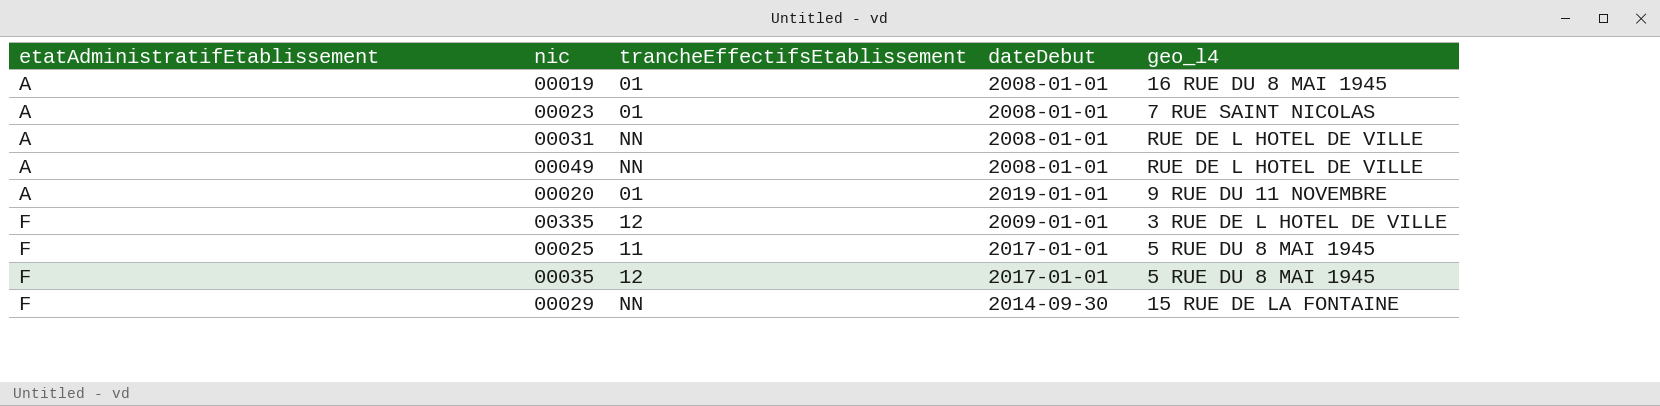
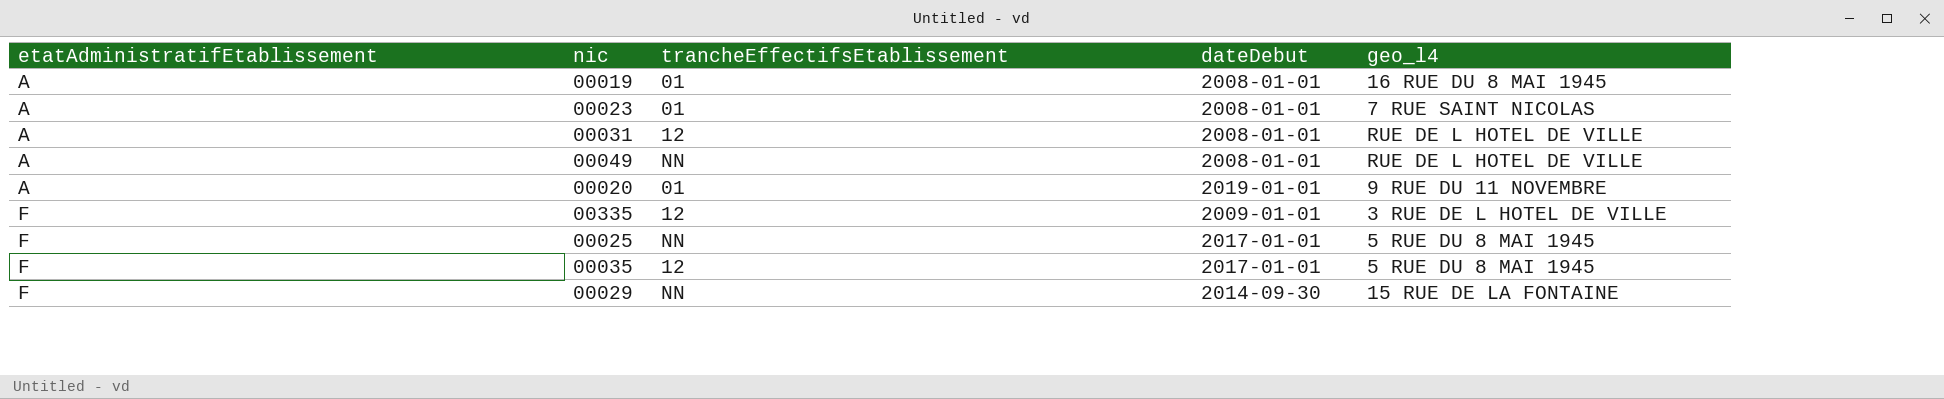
00031 | trancheEffectifsEtablissement: NN -> 12
00025 | trancheEffectifsEtablissement: 11 -> NN

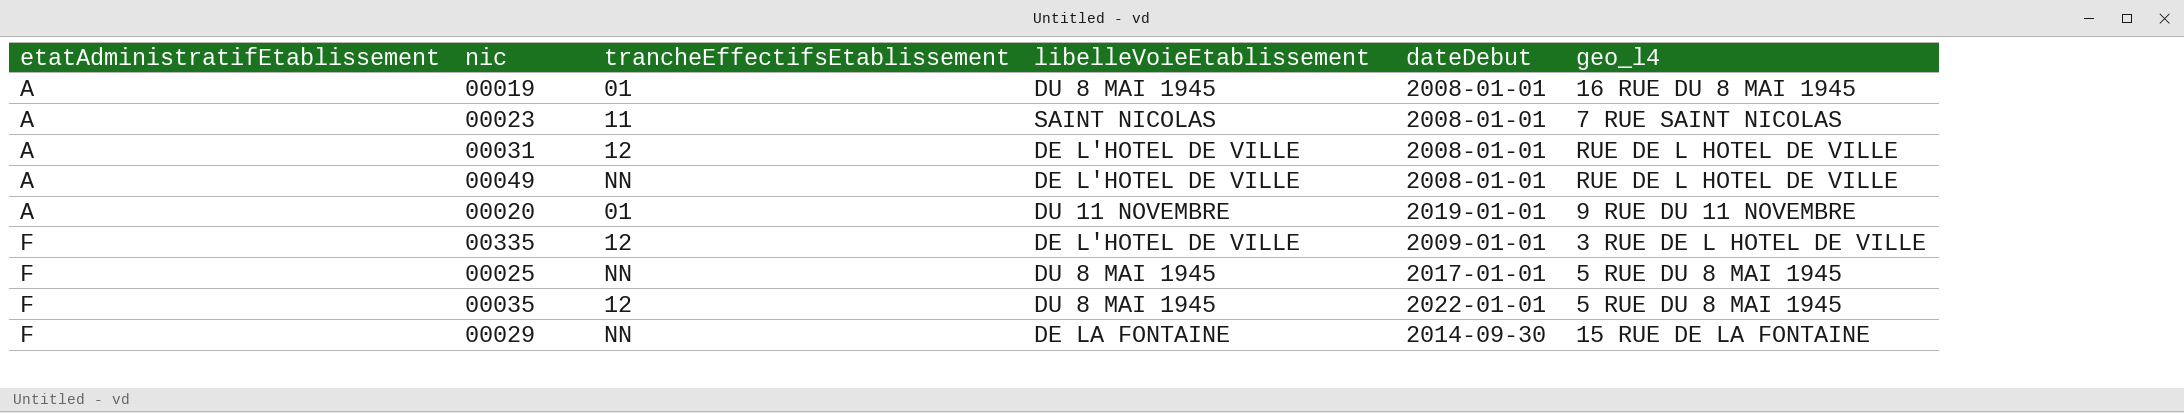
column libelleVoieEtablissement | position: none -> 4
00023 | trancheEffectifsEtablissement: 01 -> 11
00035 | dateDebut: 2017-01-01 -> 2022-01-01

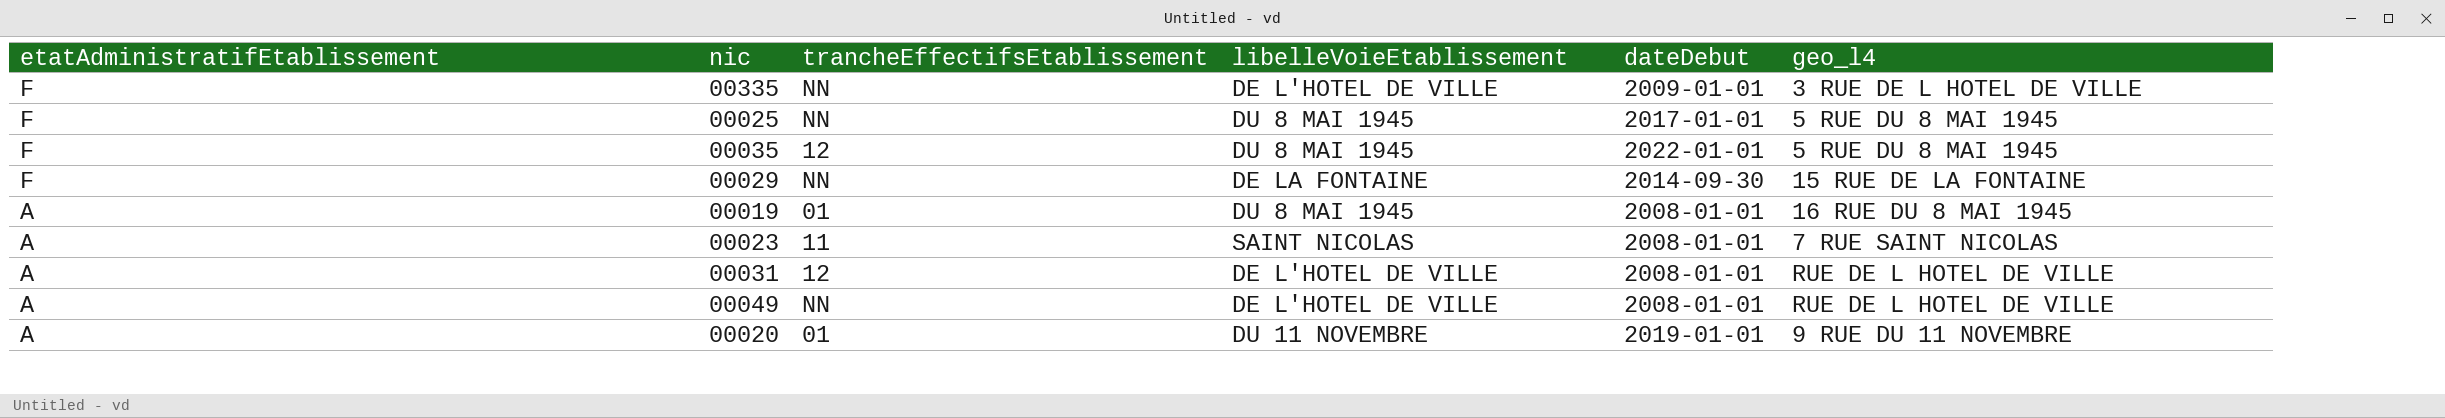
row order: etatAdministratifEtablissement ascending -> etatAdministratifEtablissement descending
00335 | trancheEffectifsEtablissement: 12 -> NN

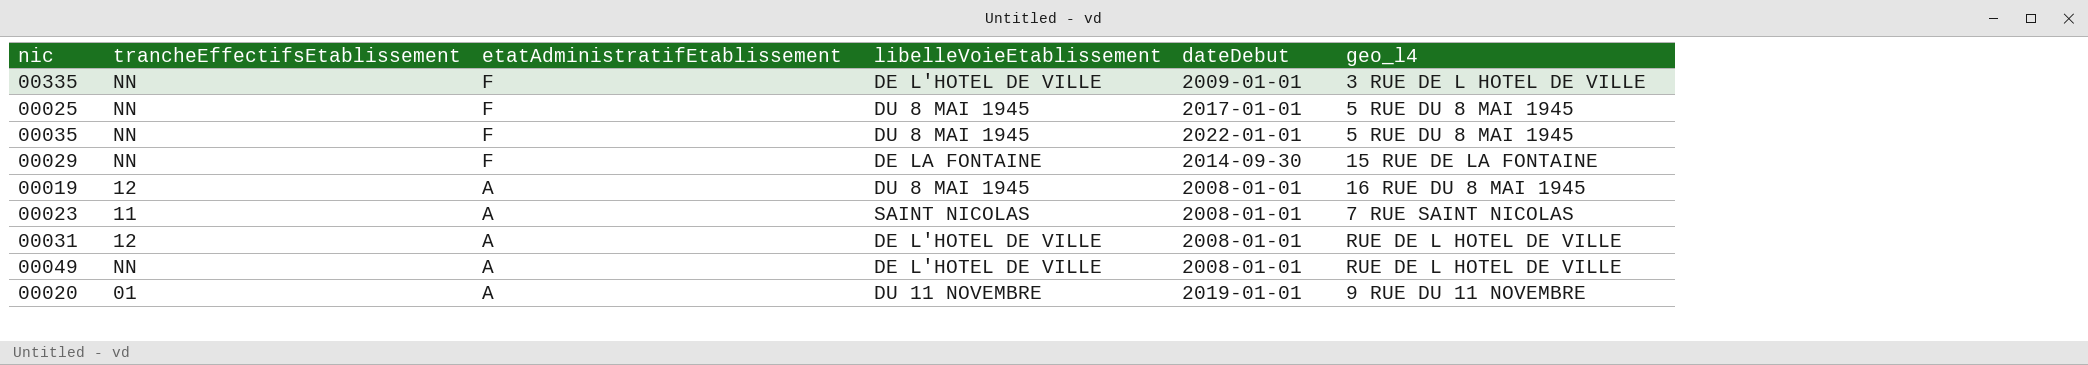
column etatAdministratifEtablissement | position: 1 -> 3
00035 | trancheEffectifsEtablissement: 12 -> NN
00019 | trancheEffectifsEtablissement: 01 -> 12

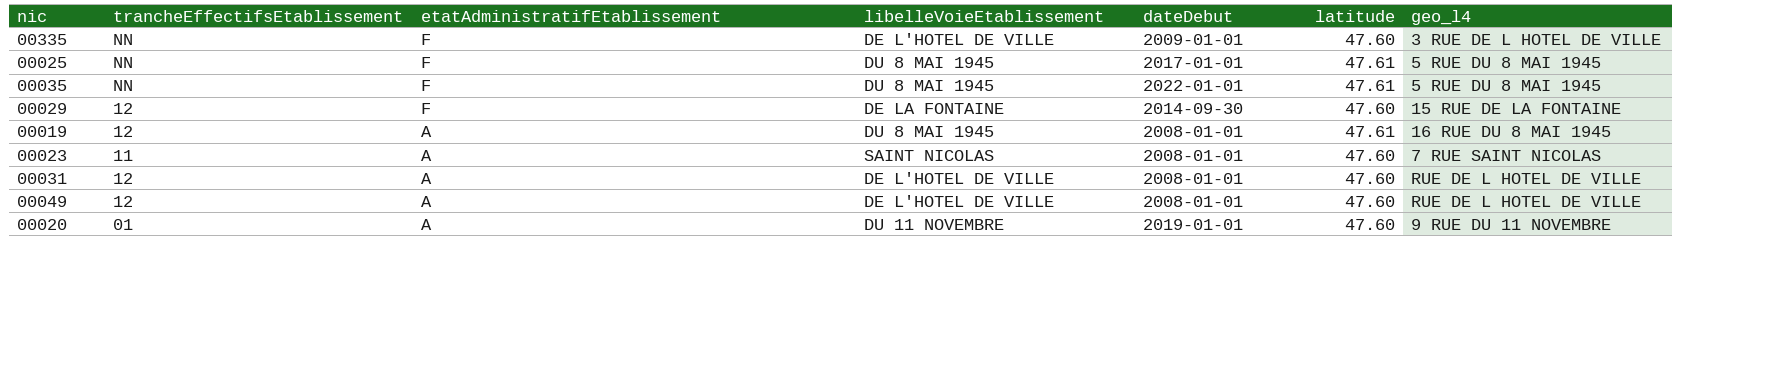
column latitude | position: none -> 6
00029 | trancheEffectifsEtablissement: NN -> 12
00049 | trancheEffectifsEtablissement: NN -> 12

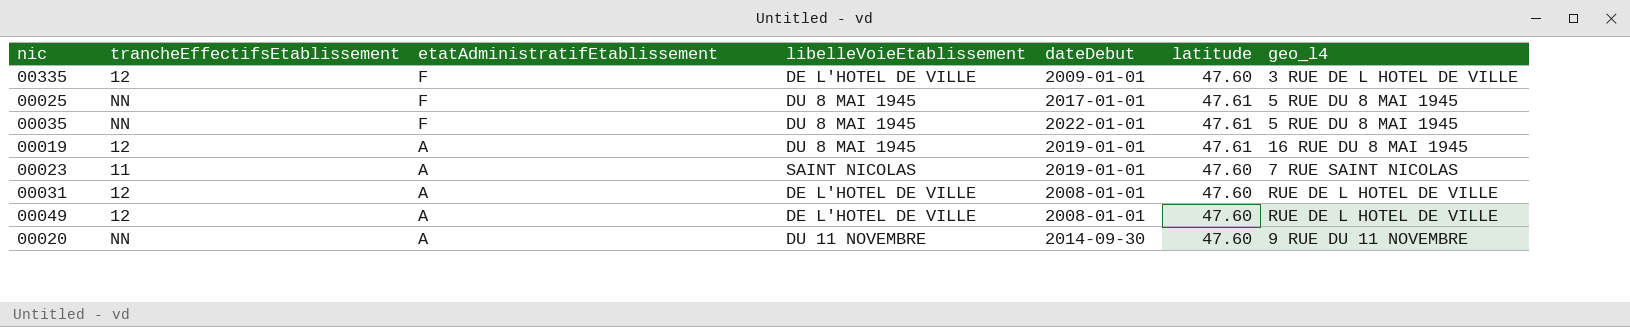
row 00029: 12 | F | DE LA FONTAINE | 2014-09-30 | 47.60 | 15 RUE DE LA FONTAINE -> none
00335 | trancheEffectifsEtablissement: NN -> 12
00019 | dateDebut: 2008-01-01 -> 2019-01-01
00023 | dateDebut: 2008-01-01 -> 2019-01-01
00020 | trancheEffectifsEtablissement: 01 -> NN
00020 | dateDebut: 2019-01-01 -> 2014-09-30

